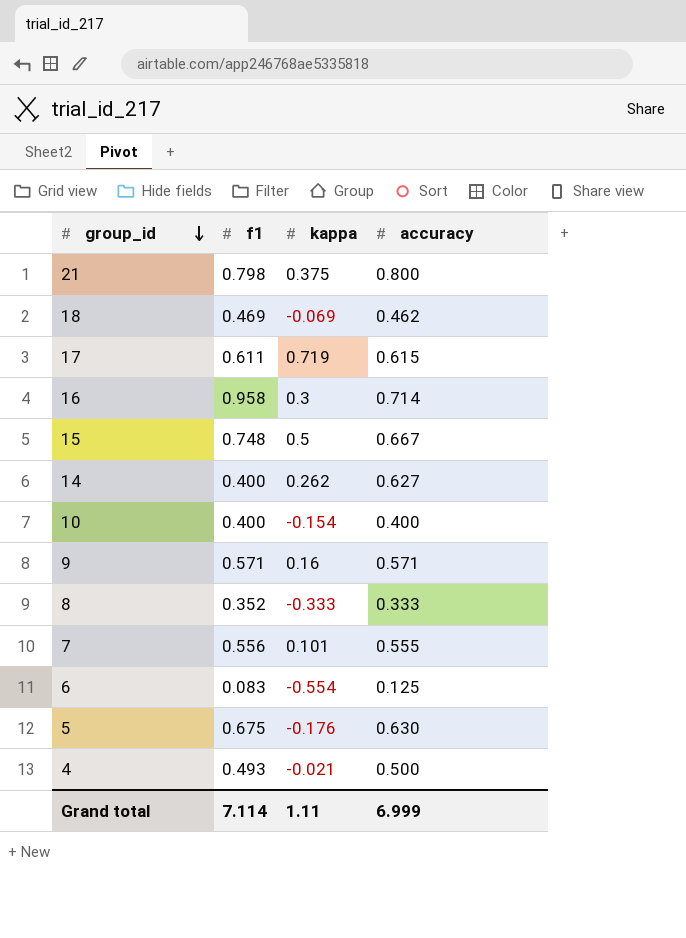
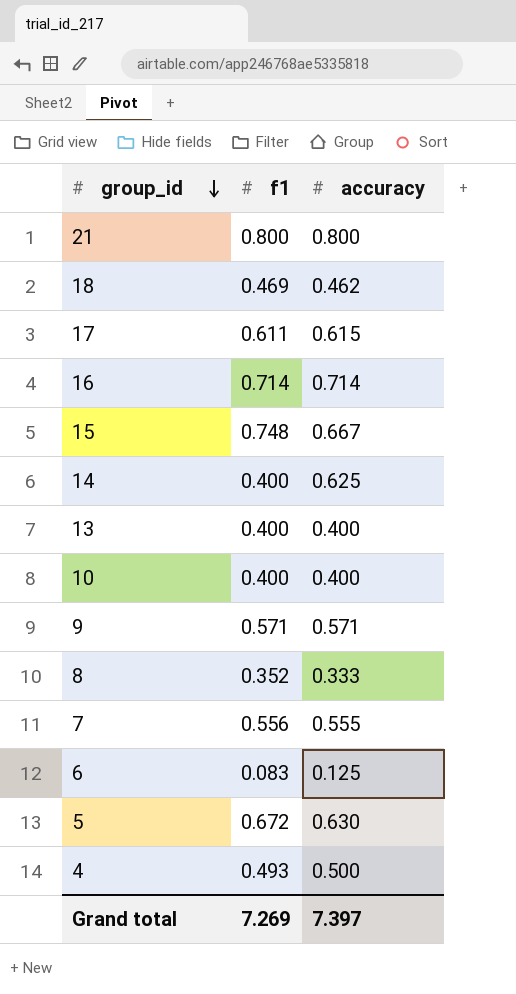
column kappa | position: 3 -> none
21 | f1: 0.798 -> 0.800
16 | f1: 0.958 -> 0.714
14 | accuracy: 0.627 -> 0.625
row 13: none -> 0.400 | 0.400
5 | f1: 0.675 -> 0.672
Grand total | f1: 7.114 -> 7.269
Grand total | accuracy: 6.999 -> 7.397

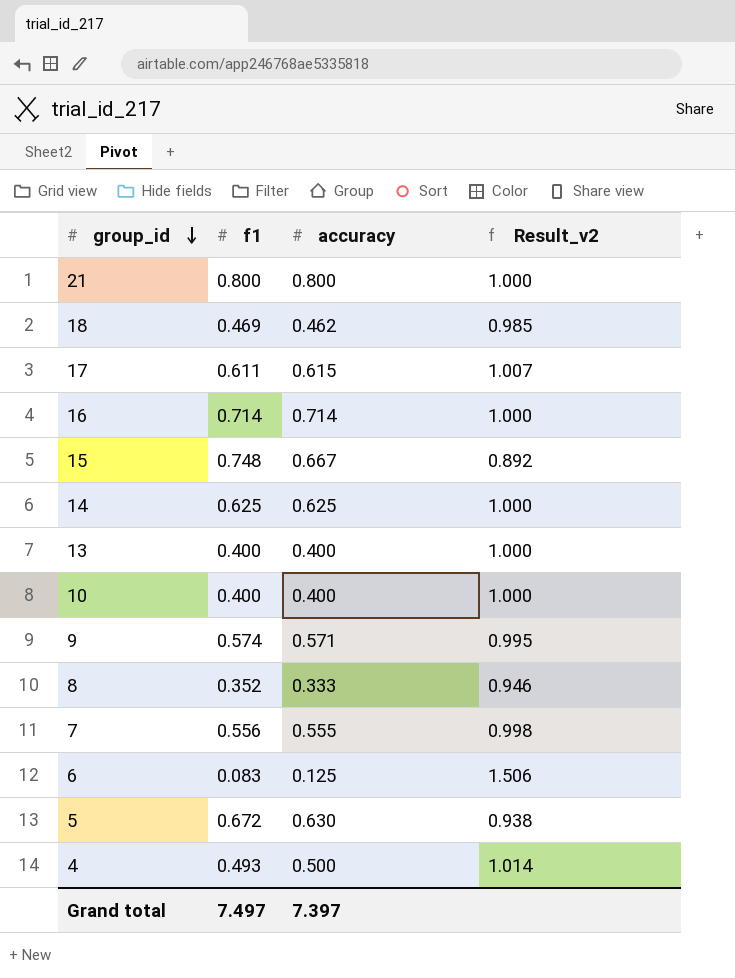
column Result_v2 | formula: none -> [accuracy] / [f1]
14 | f1: 0.400 -> 0.625
9 | f1: 0.571 -> 0.574
Grand total | f1: 7.269 -> 7.497

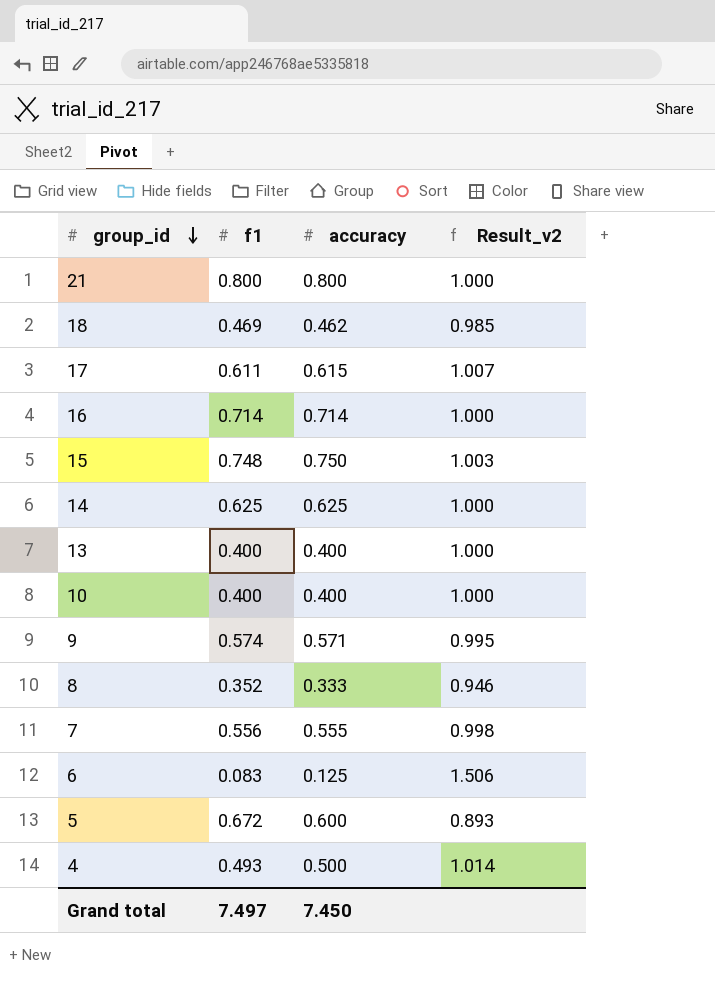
15 | accuracy: 0.667 -> 0.750
15 | Result_v2: 0.892 -> 1.003
5 | accuracy: 0.630 -> 0.600
5 | Result_v2: 0.938 -> 0.893
Grand total | accuracy: 7.397 -> 7.450

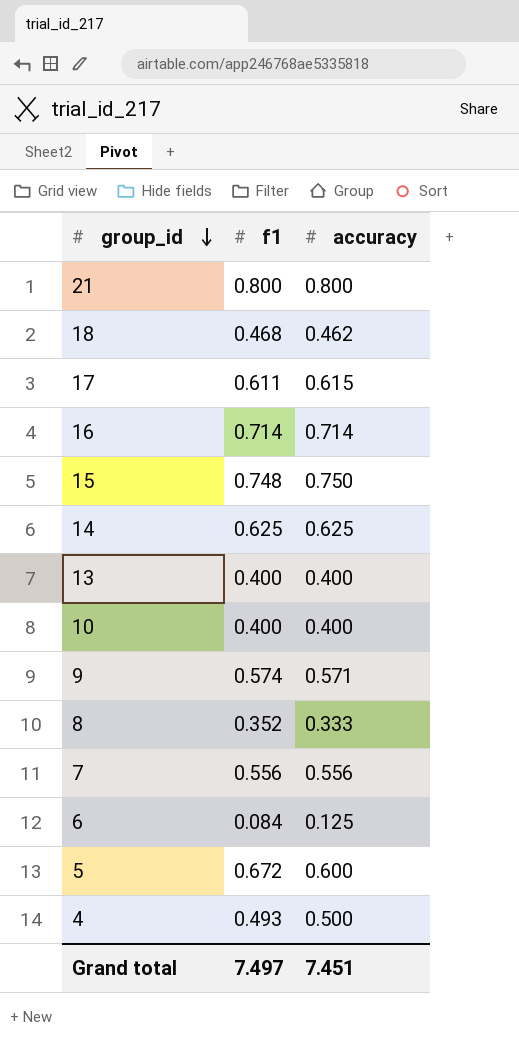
column Result_v2 | formula: [accuracy] / [f1] -> none
18 | f1: 0.469 -> 0.468
7 | accuracy: 0.555 -> 0.556
6 | f1: 0.083 -> 0.084
Grand total | accuracy: 7.450 -> 7.451

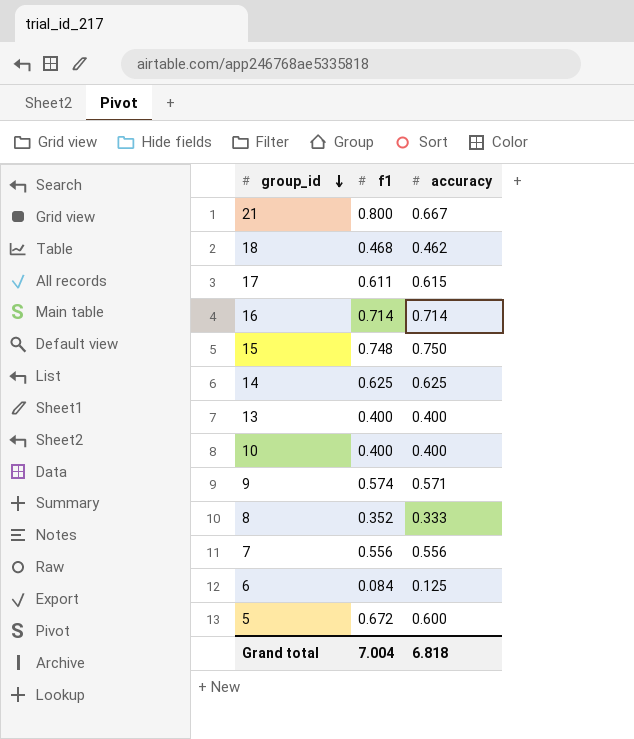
row 4: 0.493 | 0.500 -> none
21 | accuracy: 0.800 -> 0.667
Grand total | f1: 7.497 -> 7.004
Grand total | accuracy: 7.451 -> 6.818

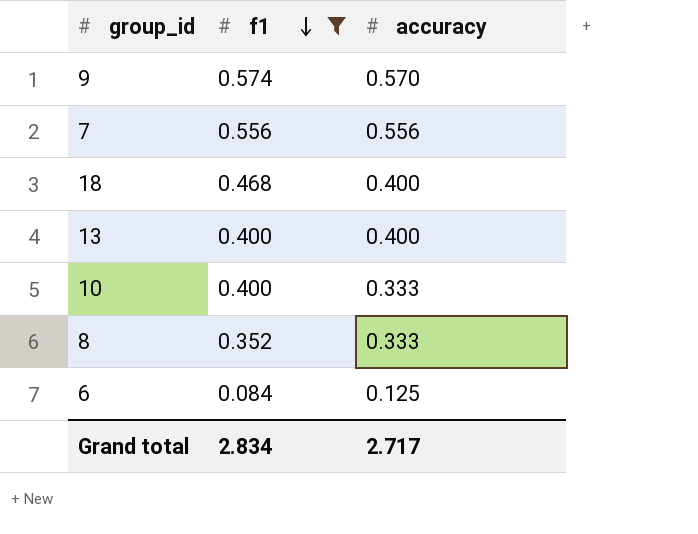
filter: none -> f1 <= 0.574
row order: group_id descending -> f1 descending
9 | accuracy: 0.571 -> 0.570
18 | accuracy: 0.462 -> 0.400
10 | accuracy: 0.400 -> 0.333
Grand total | f1: 7.004 -> 2.834
Grand total | accuracy: 6.818 -> 2.717

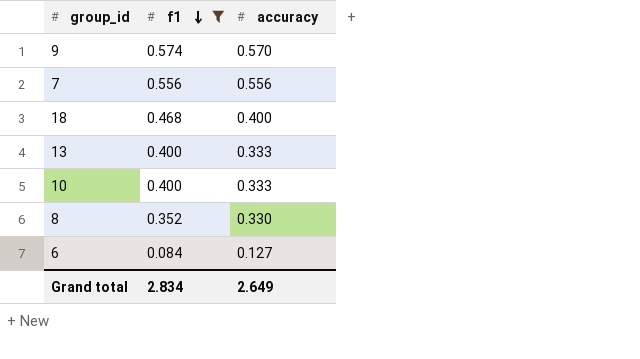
13 | accuracy: 0.400 -> 0.333
8 | accuracy: 0.333 -> 0.330
6 | accuracy: 0.125 -> 0.127
Grand total | accuracy: 2.717 -> 2.649

